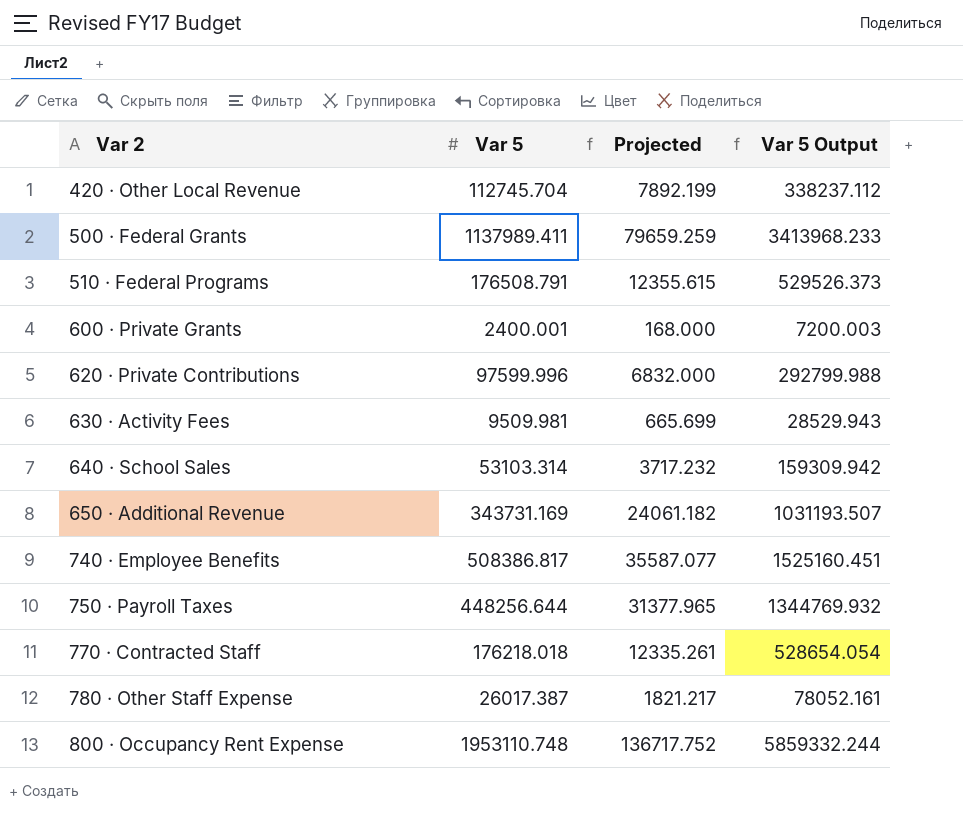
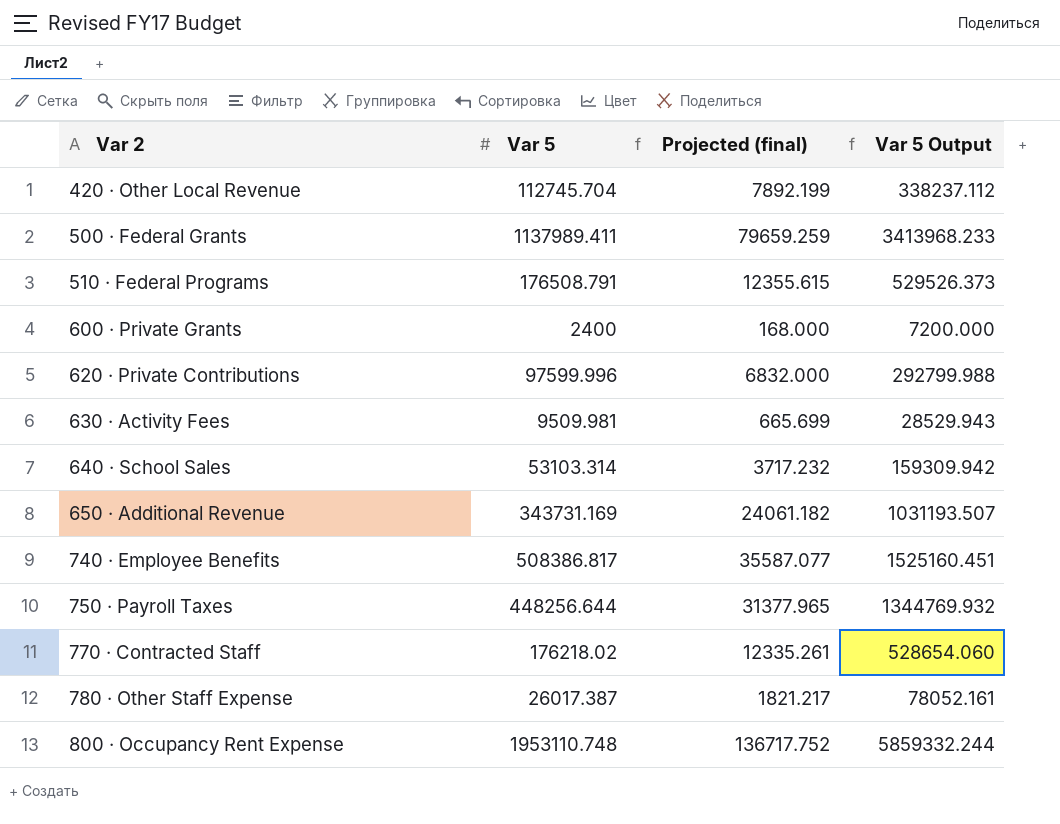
column name: Projected -> Projected (final)
600 · Private Grants | Var 5: 2400.001 -> 2400
600 · Private Grants | Var 5 Output: 7200.003 -> 7200.000
770 · Contracted Staff | Var 5: 176218.018 -> 176218.02
770 · Contracted Staff | Var 5 Output: 528654.054 -> 528654.060

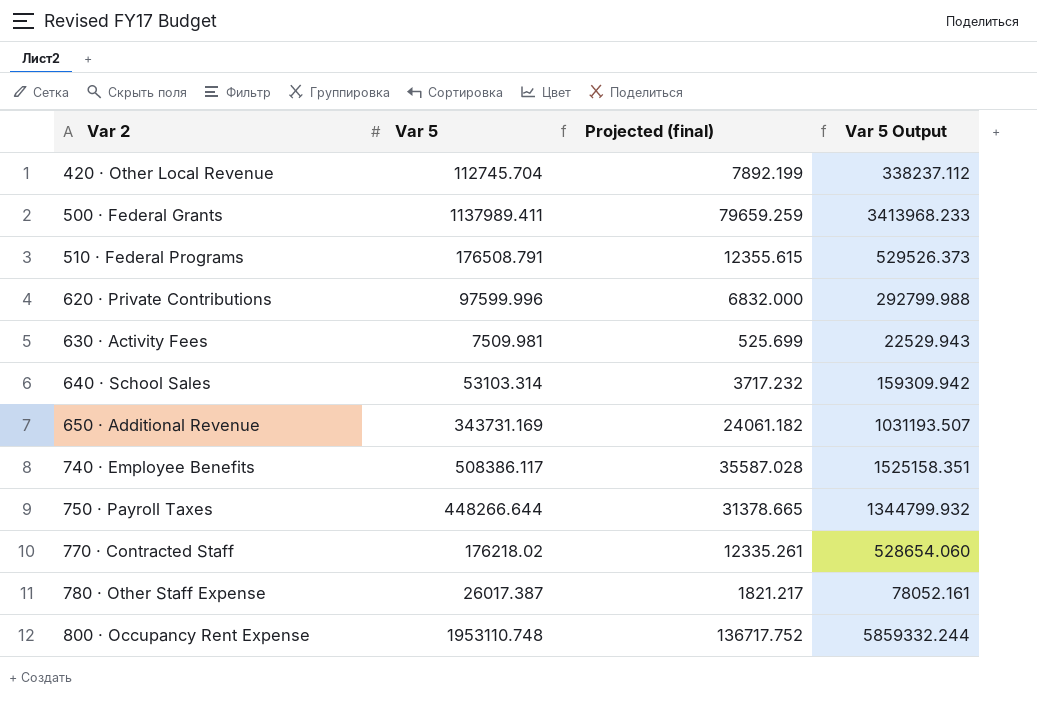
row 600 · Private Grants: 2400 | 168.000 | 7200.000 -> none
630 · Activity Fees | Var 5: 9509.981 -> 7509.981
630 · Activity Fees | Projected (final): 665.699 -> 525.699
630 · Activity Fees | Var 5 Output: 28529.943 -> 22529.943
740 · Employee Benefits | Var 5: 508386.817 -> 508386.117
740 · Employee Benefits | Projected (final): 35587.077 -> 35587.028
740 · Employee Benefits | Var 5 Output: 1525160.451 -> 1525158.351
750 · Payroll Taxes | Var 5: 448256.644 -> 448266.644
750 · Payroll Taxes | Projected (final): 31377.965 -> 31378.665
750 · Payroll Taxes | Var 5 Output: 1344769.932 -> 1344799.932

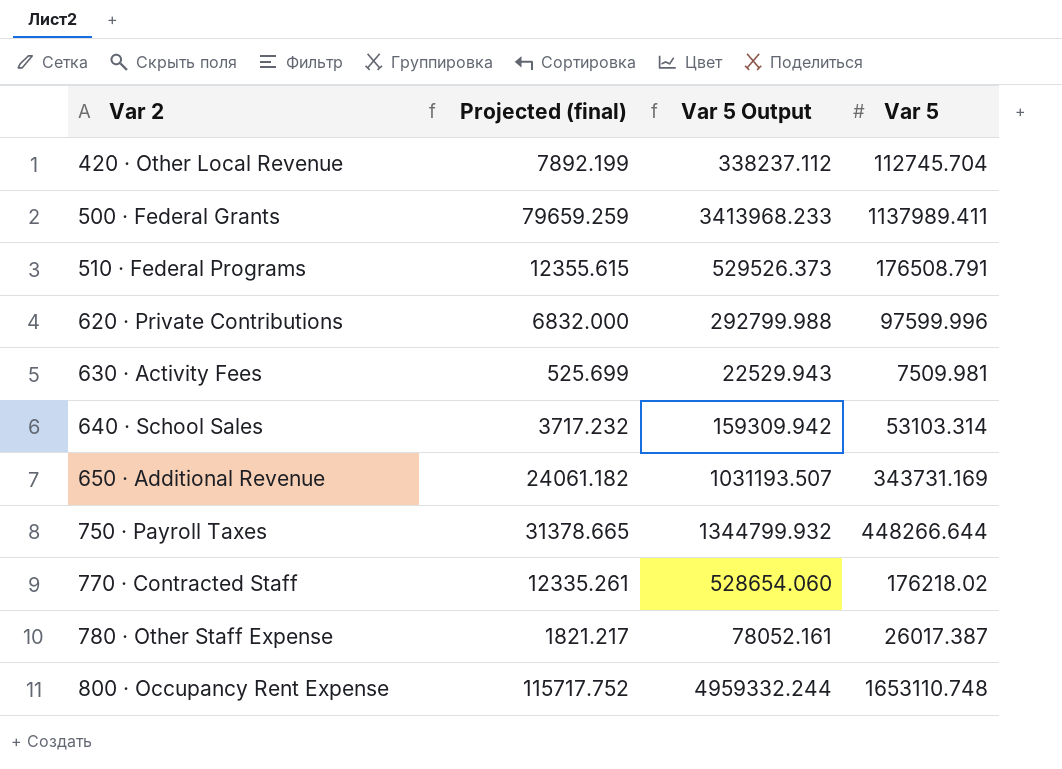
column Var 5 | position: 2 -> 4
row 740 · Employee Benefits: 508386.117 | 35587.028 | 1525158.351 -> none
800 · Occupancy Rent Expense | Projected (final): 136717.752 -> 115717.752
800 · Occupancy Rent Expense | Var 5 Output: 5859332.244 -> 4959332.244
800 · Occupancy Rent Expense | Var 5: 1953110.748 -> 1653110.748

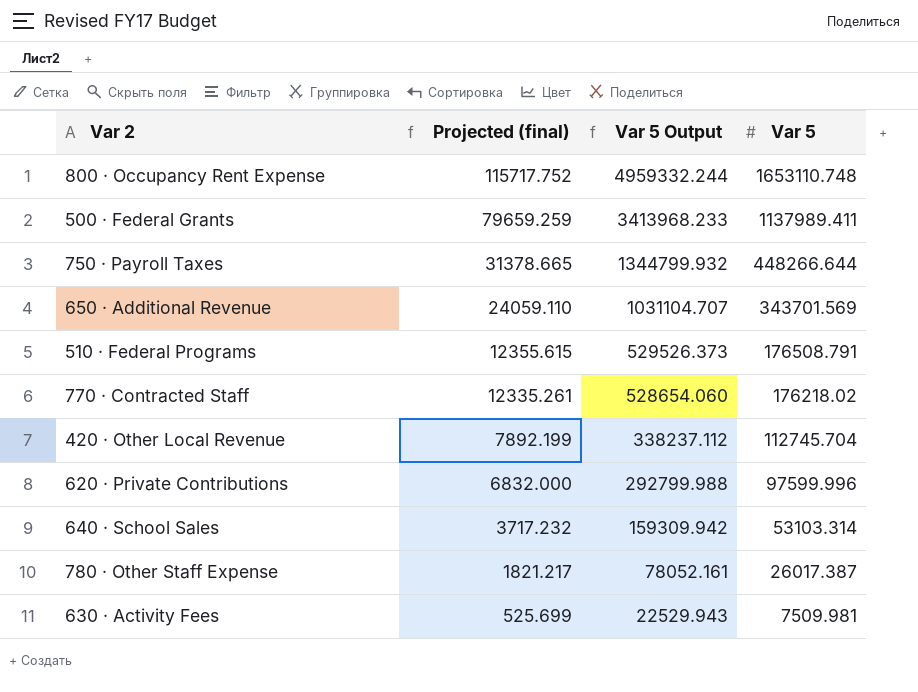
row order: Var 2 ascending -> Projected (final) descending
650 · Additional Revenue | Projected (final): 24061.182 -> 24059.110
650 · Additional Revenue | Var 5 Output: 1031193.507 -> 1031104.707
650 · Additional Revenue | Var 5: 343731.169 -> 343701.569

